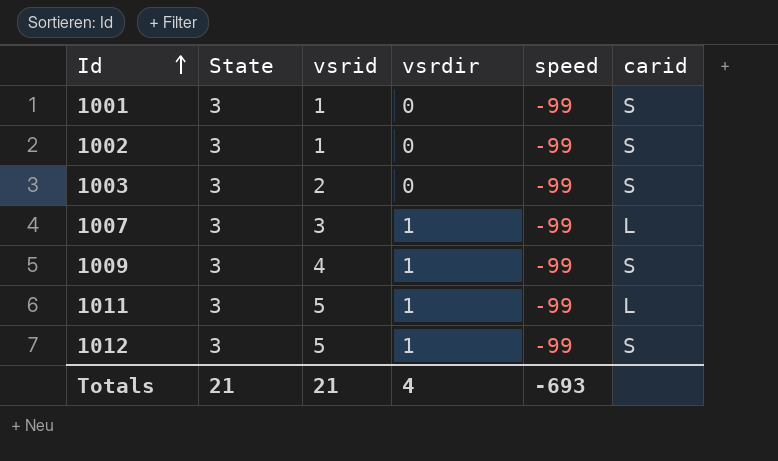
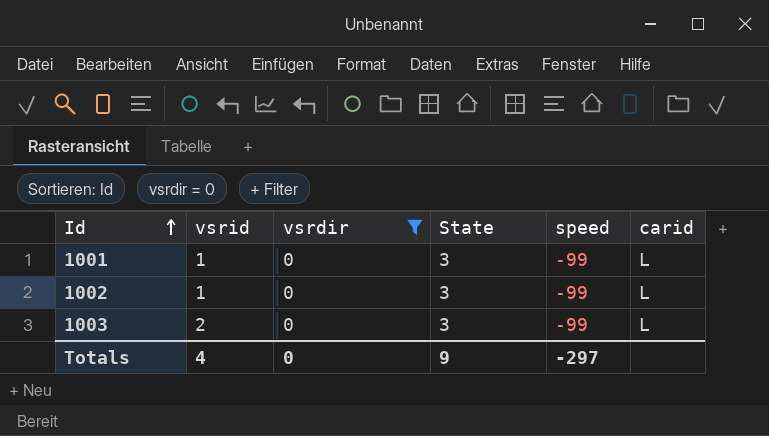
filter: none -> vsrdir = 0
column State | position: 2 -> 4
1001 | carid: S -> L
1002 | carid: S -> L
1003 | carid: S -> L
Totals | vsrid: 21 -> 4
Totals | vsrdir: 4 -> 0
Totals | State: 21 -> 9
Totals | speed: -693 -> -297

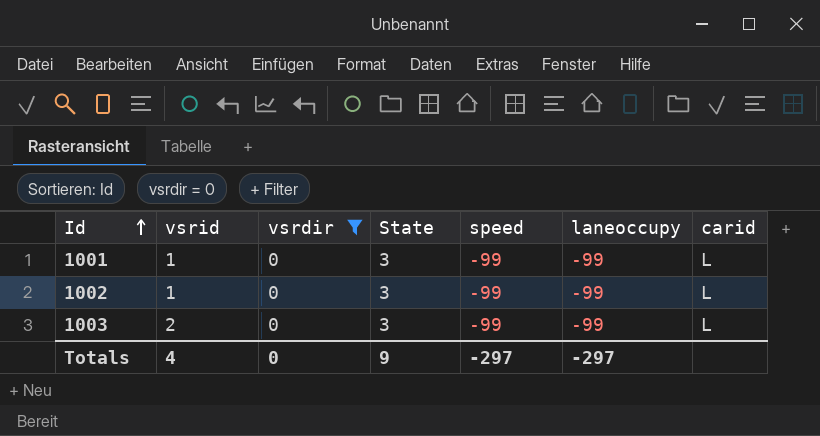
column laneoccupy | position: none -> 6

